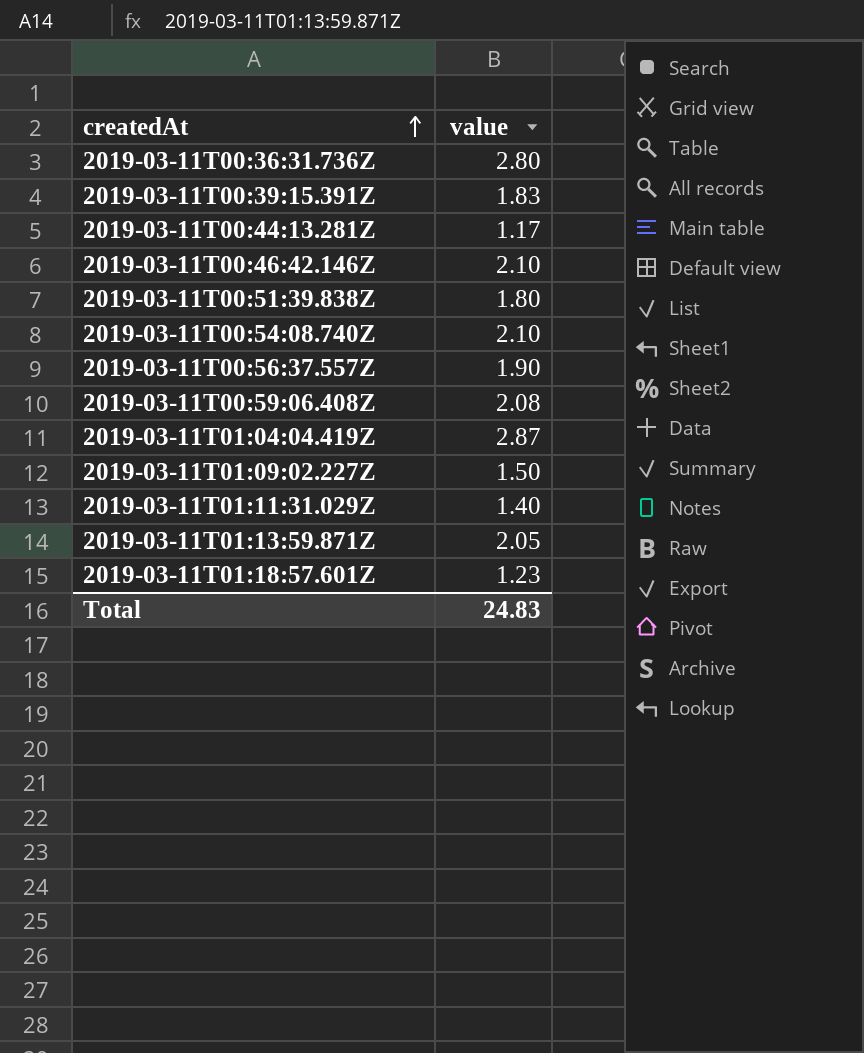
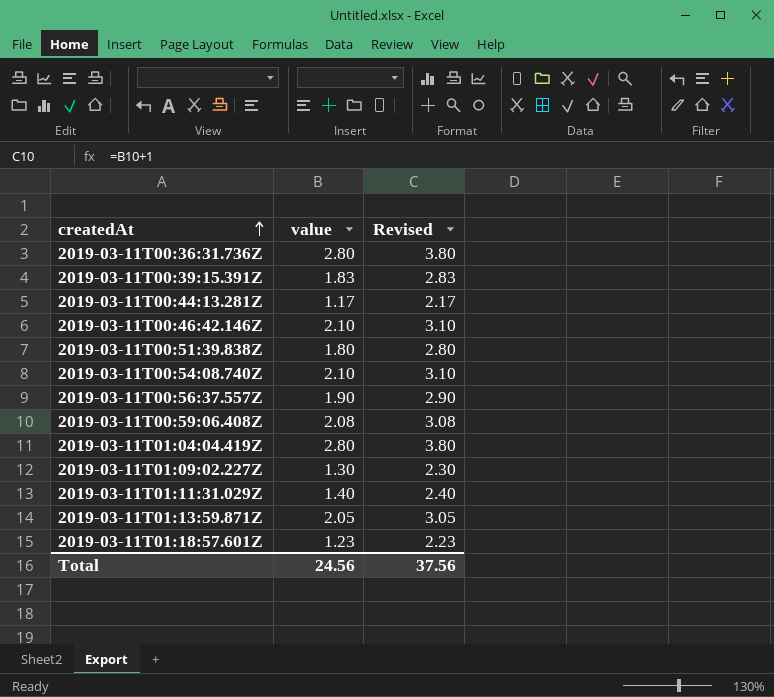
column Revised | formula: none -> [value] + 1
2019-03-11T01:04:04.419Z | value: 2.87 -> 2.80
2019-03-11T01:09:02.227Z | value: 1.50 -> 1.30
Total | value: 24.83 -> 24.56

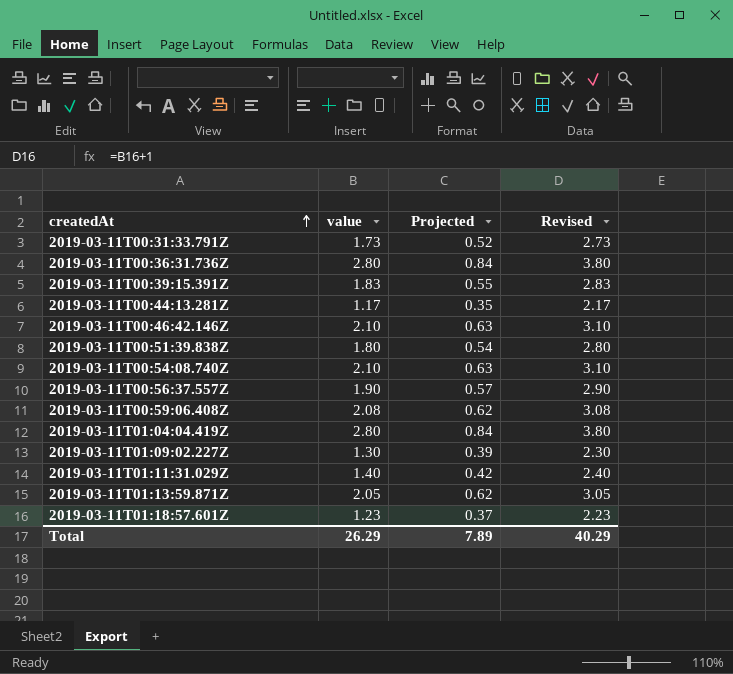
column Projected | formula: none -> [value] * 0.3
row 2019-03-11T00:31:33.791Z: none -> 1.73 | 0.52 | 2.73
Total | value: 24.56 -> 26.29
Total | Revised: 37.56 -> 40.29

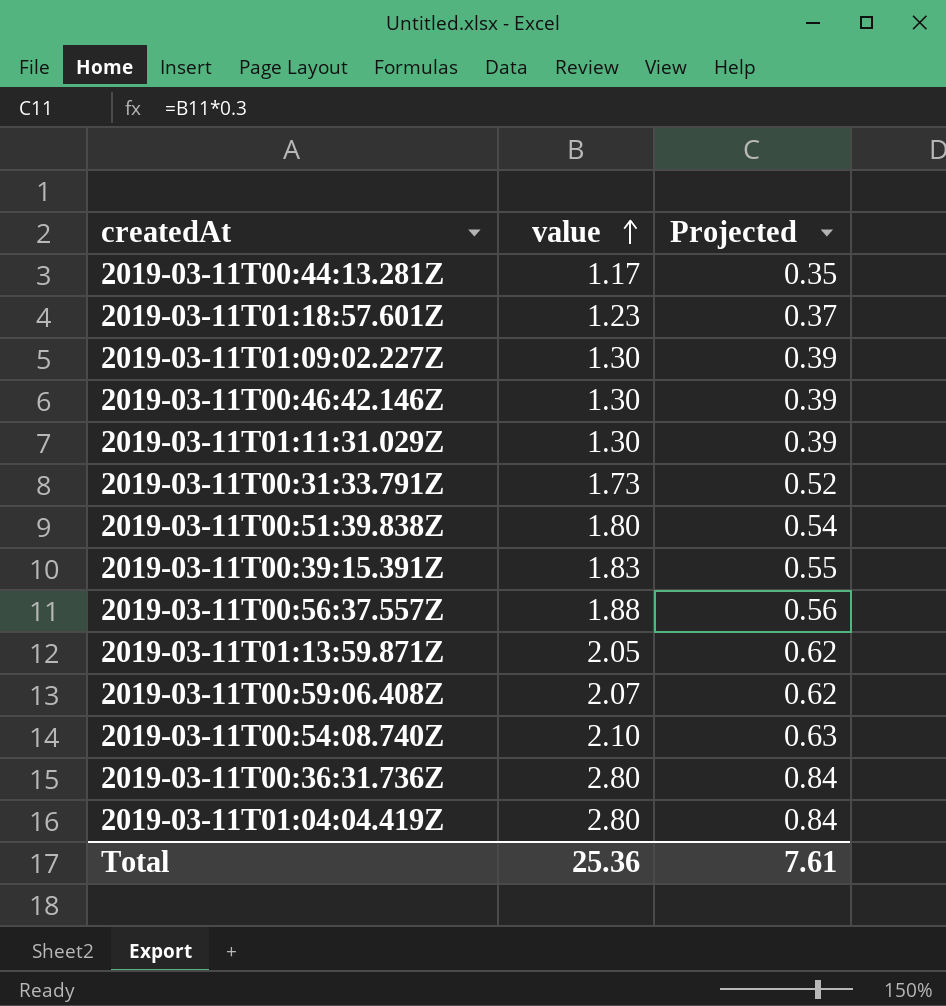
row order: createdAt ascending -> value ascending
column Revised | formula: [value] + 1 -> none
2019-03-11T00:46:42.146Z | value: 2.10 -> 1.30
2019-03-11T00:46:42.146Z | Projected: 0.63 -> 0.39
2019-03-11T01:11:31.029Z | value: 1.40 -> 1.30
2019-03-11T01:11:31.029Z | Projected: 0.42 -> 0.39
2019-03-11T00:56:37.557Z | value: 1.90 -> 1.88
2019-03-11T00:56:37.557Z | Projected: 0.57 -> 0.56
2019-03-11T00:59:06.408Z | value: 2.08 -> 2.07
Total | value: 26.29 -> 25.36
Total | Projected: 7.89 -> 7.61

